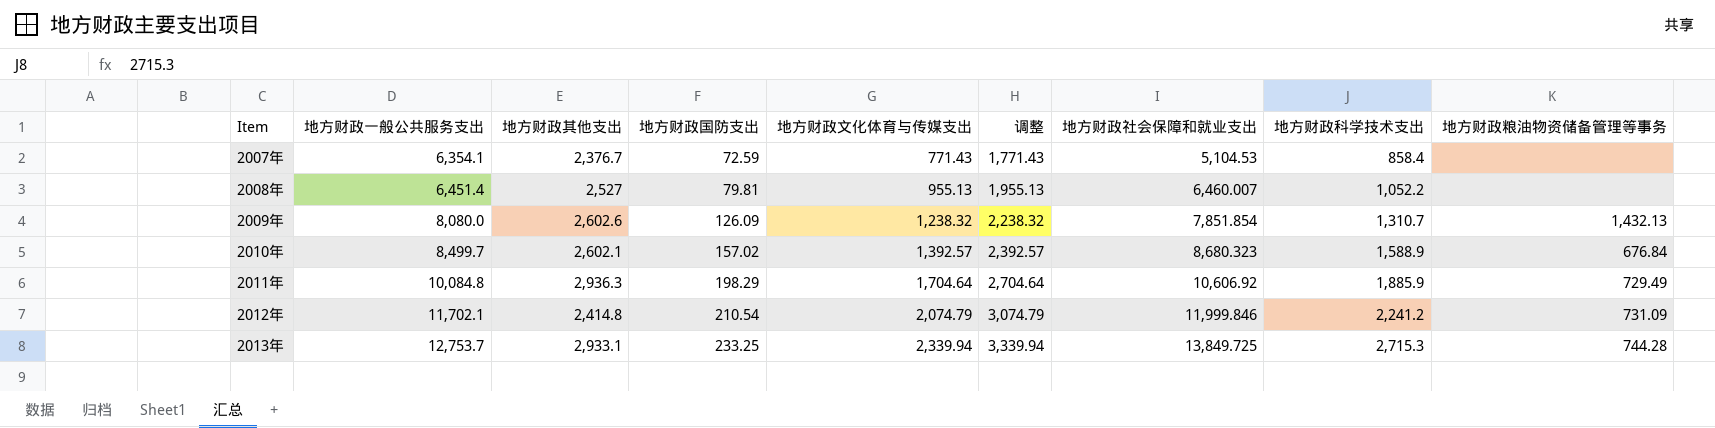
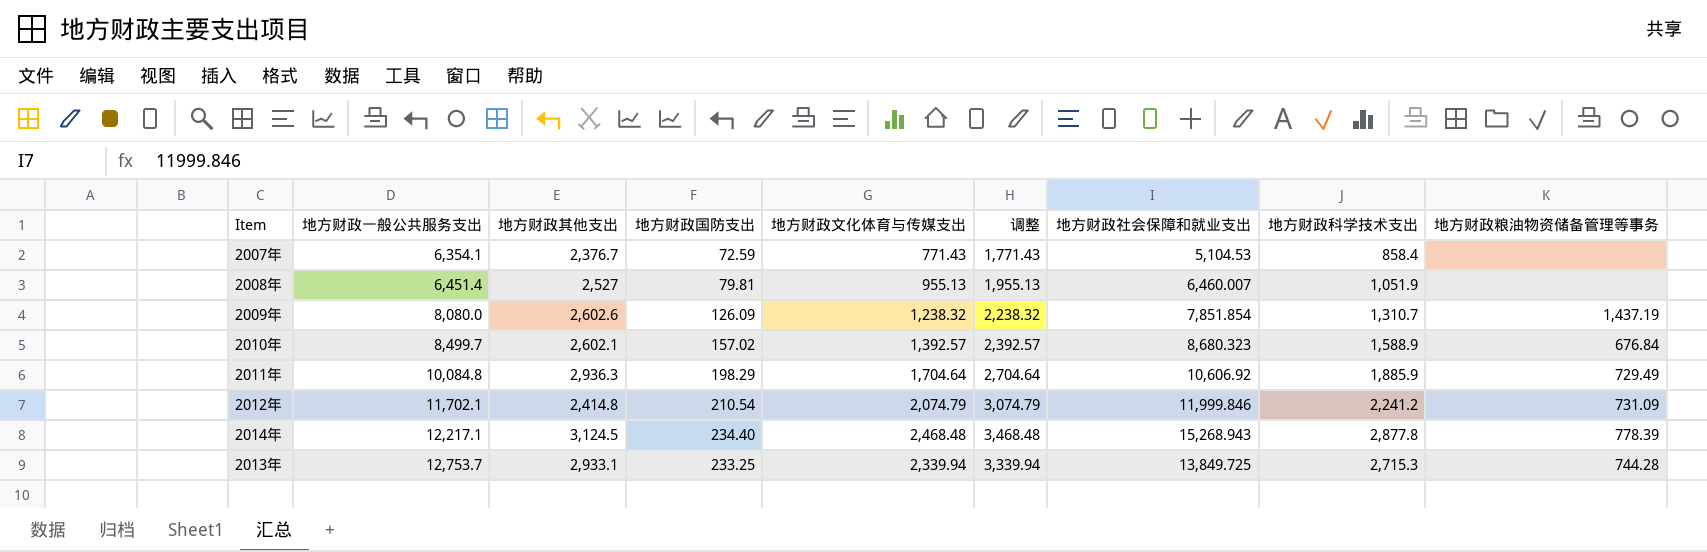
2008年 | 地方财政科学技术支出: 1,052.2 -> 1,051.9
2009年 | 地方财政粮油物资储备管理等事务: 1,432.13 -> 1,437.19
row 2014年: none -> 12,217.1 | 3,124.5 | 234.40 | 2,468.48 | 3,468.48 | 15,268.943 | 2,877.8 | 778.39

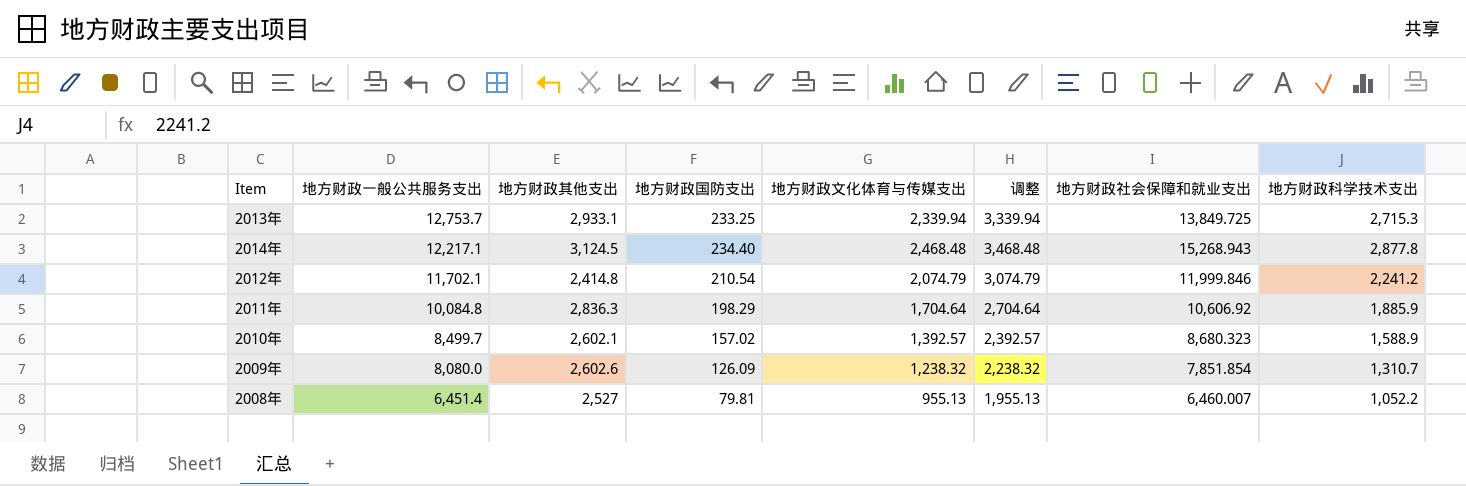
row order: 地方财政一般公共服务支出 ascending -> 地方财政一般公共服务支出 descending
column 地方财政粮油物资储备管理等事务 | position: 9 -> none
row 2007年: 6,354.1 | 2,376.7 | 72.59 | 771.43 | 1,771.43 | 5,104.53 | 858.4 | none -> none
2011年 | 地方财政其他支出: 2,936.3 -> 2,836.3
2008年 | 地方财政科学技术支出: 1,051.9 -> 1,052.2

